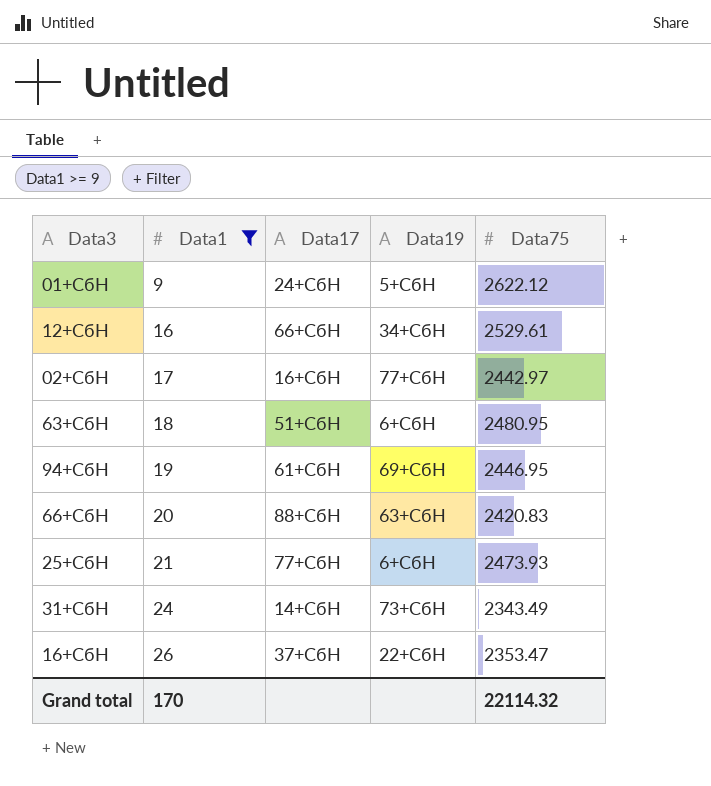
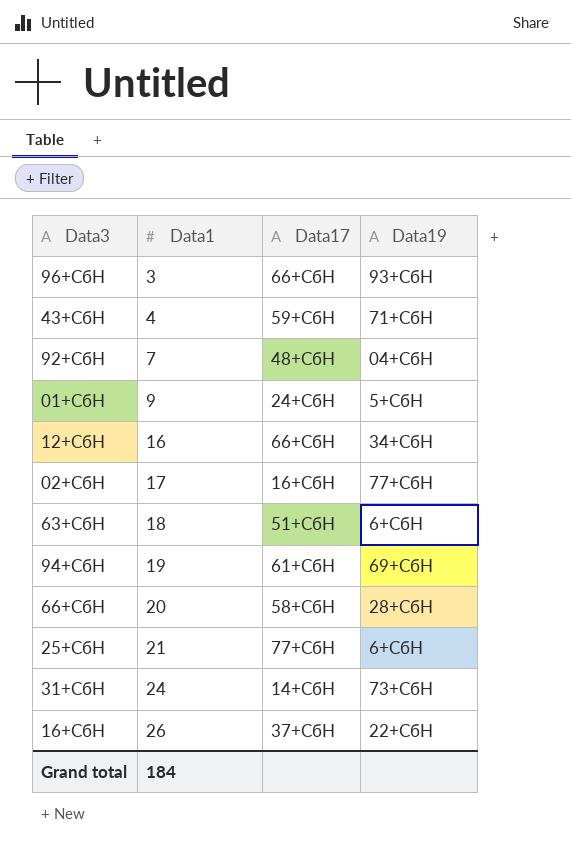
filter: Data1 >= 9 -> none
column Data75 | position: 5 -> none
66+СбН | Data17: 88+СбН -> 58+СбН
66+СбН | Data19: 63+СбН -> 28+СбН
Grand total | Data1: 170 -> 184

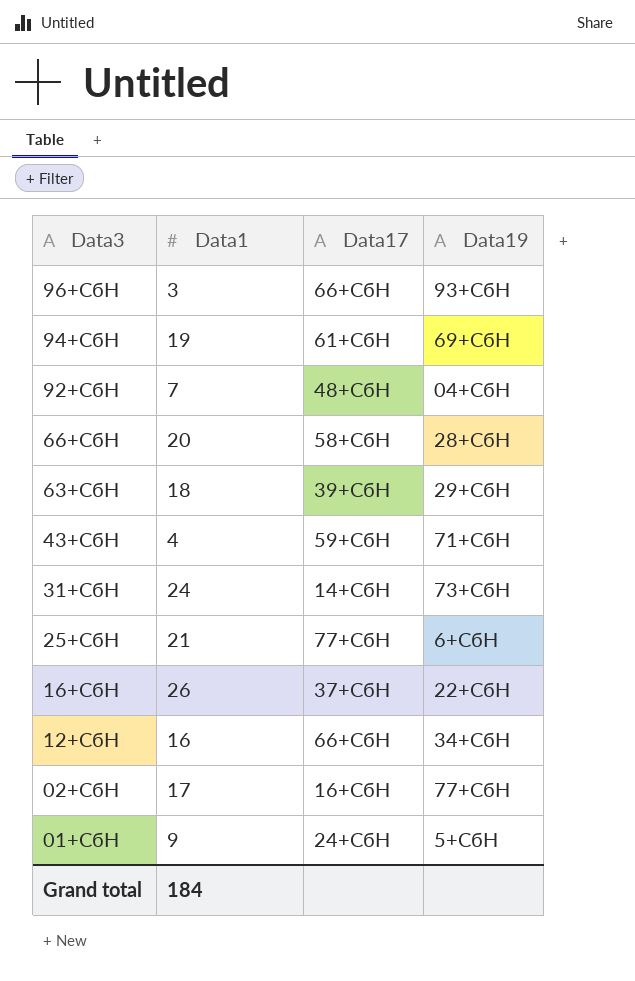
row order: Data1 ascending -> Data3 descending
63+СбН | Data17: 51+СбН -> 39+СбН
63+СбН | Data19: 6+СбН -> 29+СбН

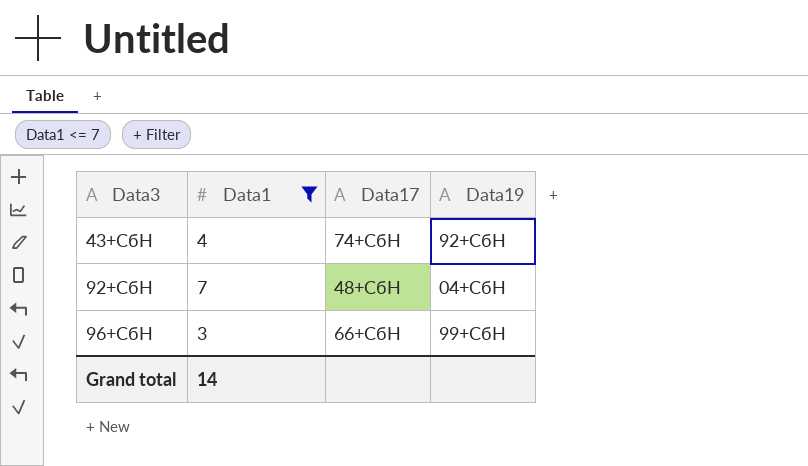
filter: none -> Data1 <= 7
row order: Data3 descending -> Data3 ascending
43+СбН | Data17: 59+СбН -> 74+СбН
43+СбН | Data19: 71+СбН -> 92+СбН
96+СбН | Data19: 93+СбН -> 99+СбН
Grand total | Data1: 184 -> 14

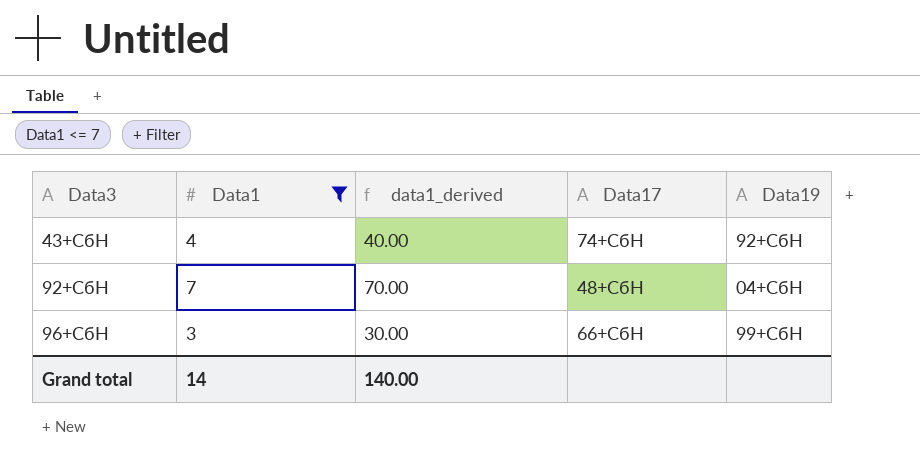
column data1_derived | formula: none -> [Data1] * 10

